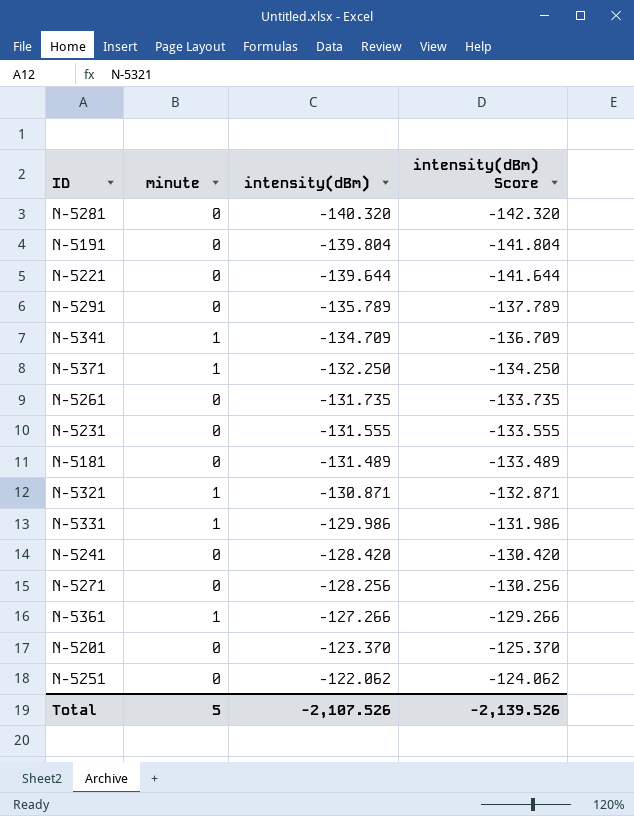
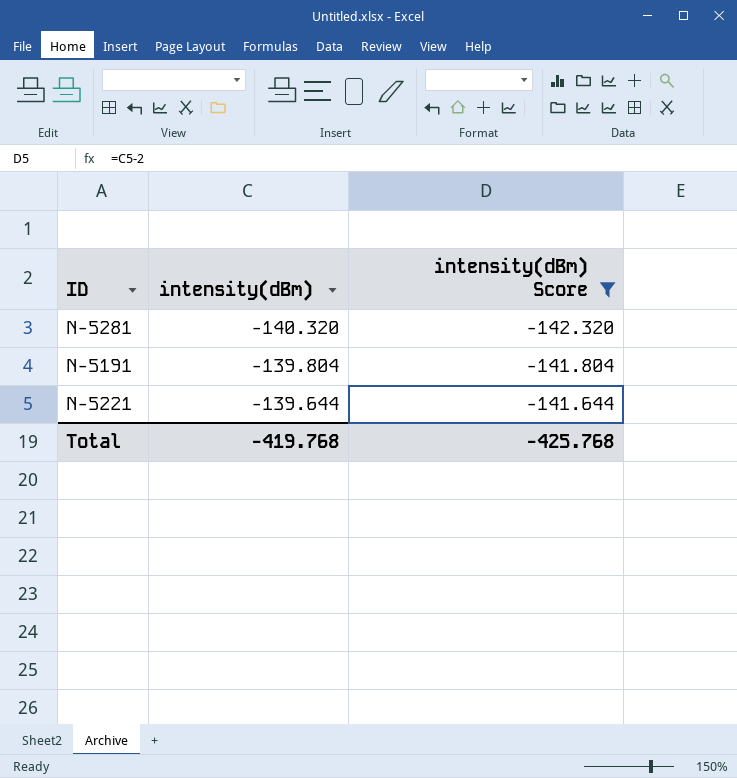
filter: none -> intensity(dBm) Score <= -141.644
column minute | position: 2 -> none
Total | intensity(dBm): -2,107.526 -> -419.768
Total | intensity(dBm) Score: -2,139.526 -> -425.768

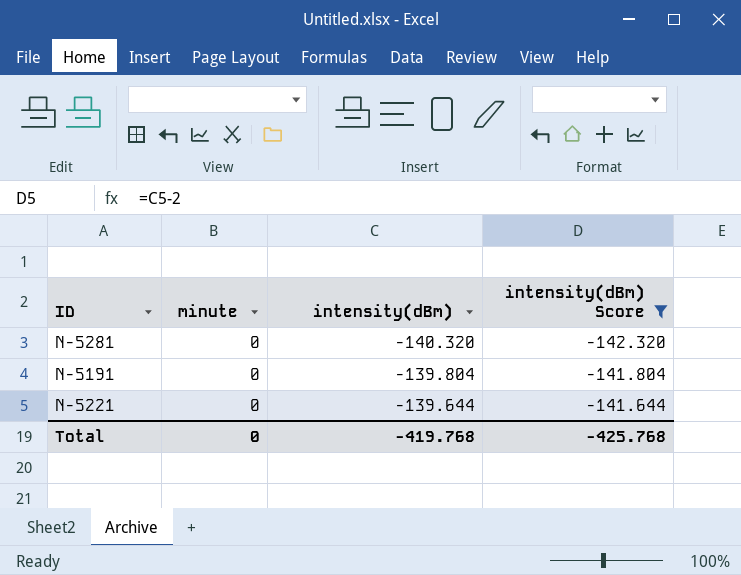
column minute | position: none -> 2

